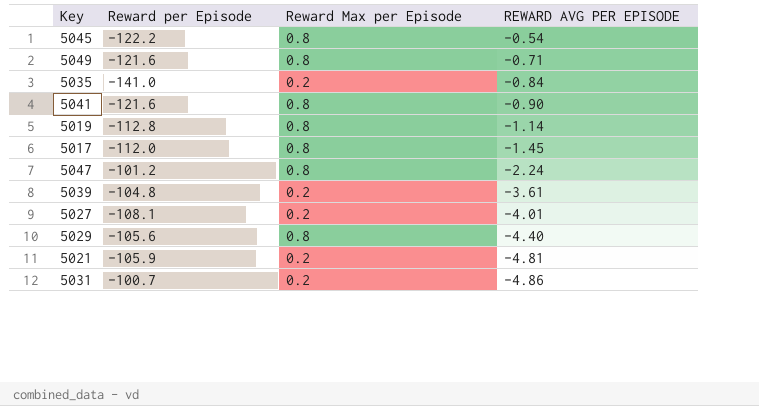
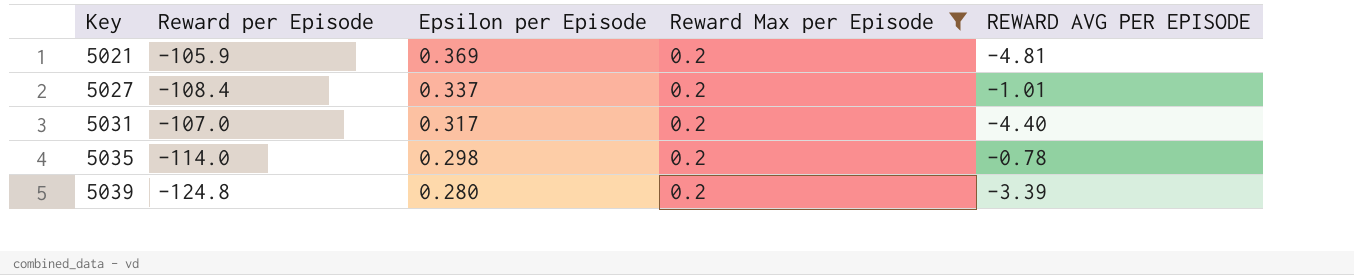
filter: none -> Reward Max per Episode = 0.2
row order: REWARD AVG PER EPISODE descending -> Key ascending
column Epsilon per Episode | position: none -> 3
5027 | Reward per Episode: -108.1 -> -108.4
5027 | REWARD AVG PER EPISODE: -4.01 -> -1.01
5031 | Reward per Episode: -100.7 -> -107.0
5031 | REWARD AVG PER EPISODE: -4.86 -> -4.40
5035 | Reward per Episode: -141.0 -> -114.0
5035 | REWARD AVG PER EPISODE: -0.84 -> -0.78
5039 | Reward per Episode: -104.8 -> -124.8
5039 | REWARD AVG PER EPISODE: -3.61 -> -3.39

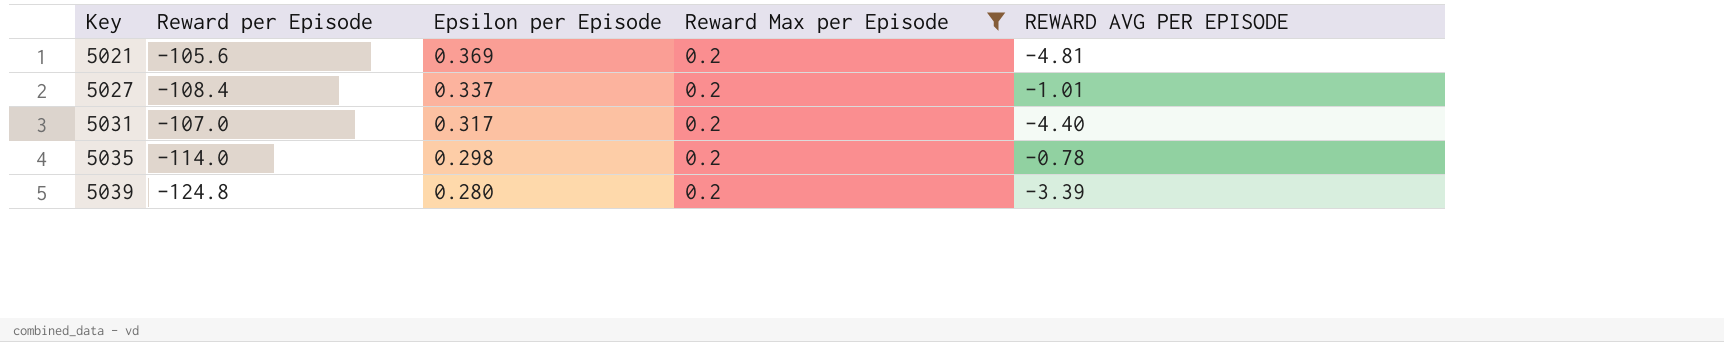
5021 | Reward per Episode: -105.9 -> -105.6

